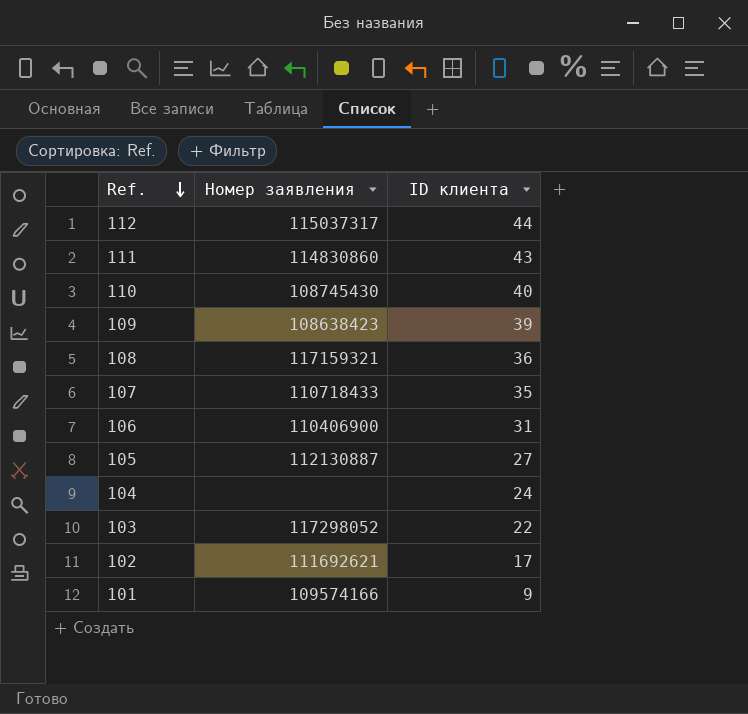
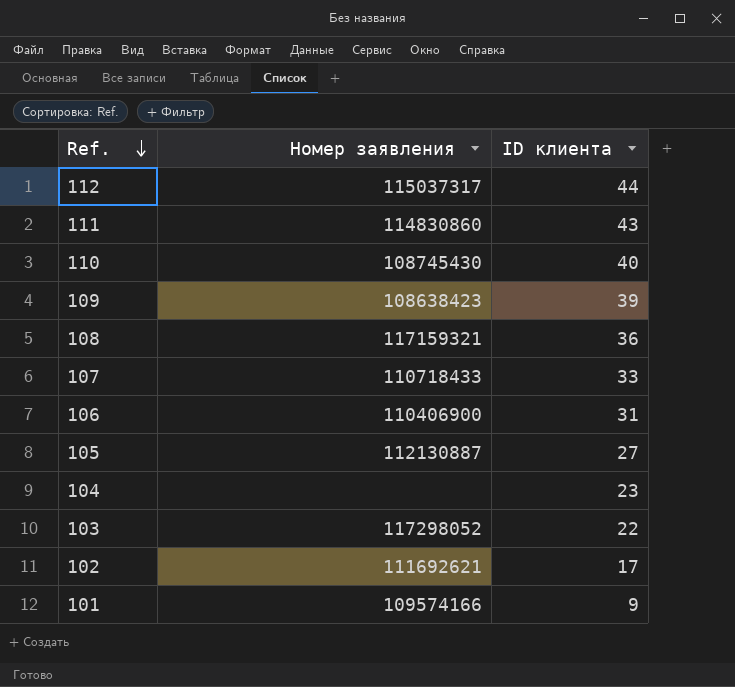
107 | ID клиента: 35 -> 33
104 | ID клиента: 24 -> 23

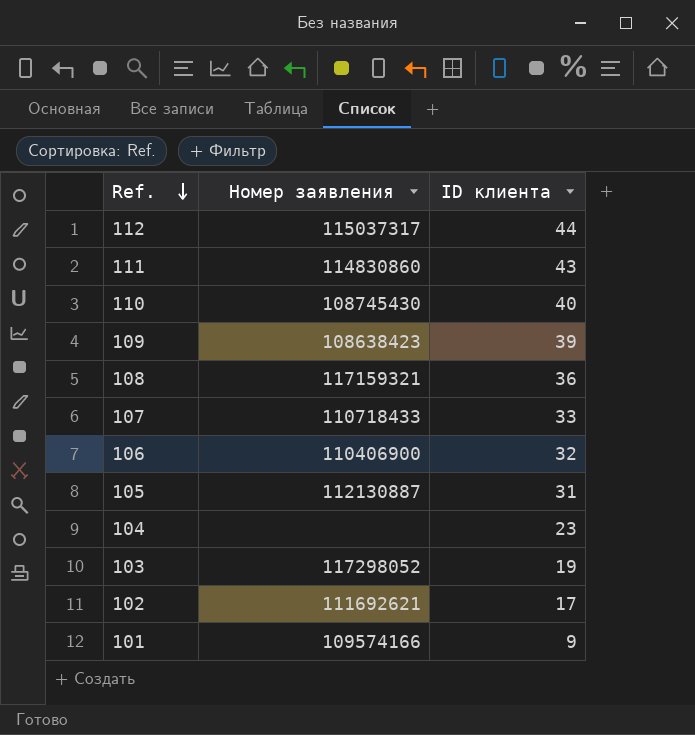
106 | ID клиента: 31 -> 32
105 | ID клиента: 27 -> 31
103 | ID клиента: 22 -> 19

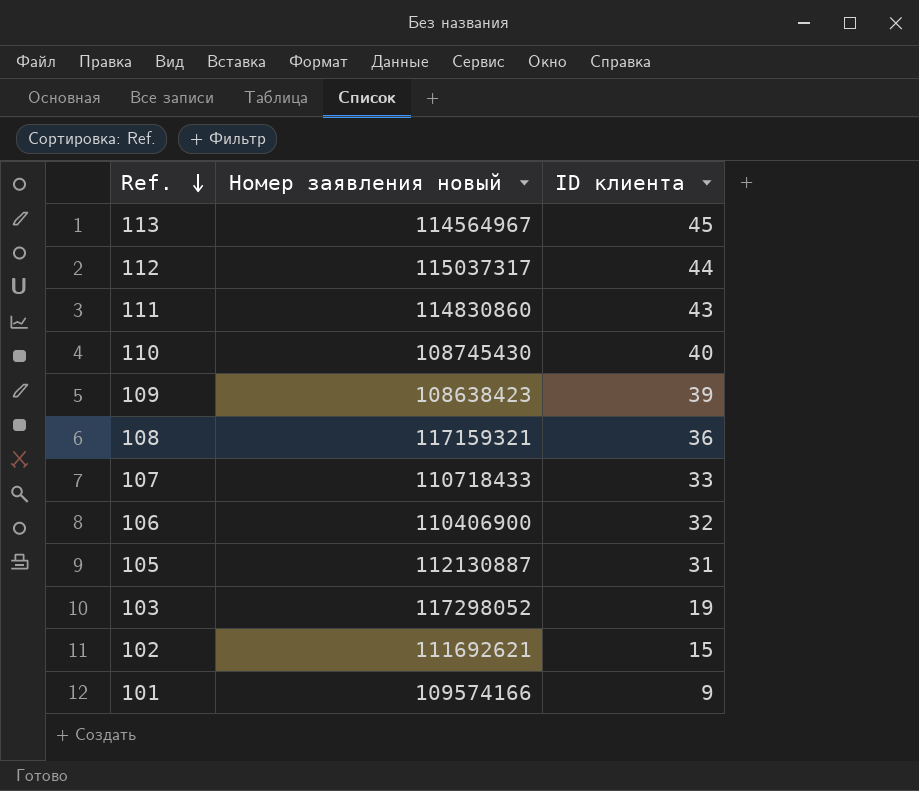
column name: Номер заявления -> Номер заявления новый
row 104: none | 23 -> none
row 113: none -> 114564967 | 45
102 | ID клиента: 17 -> 15

